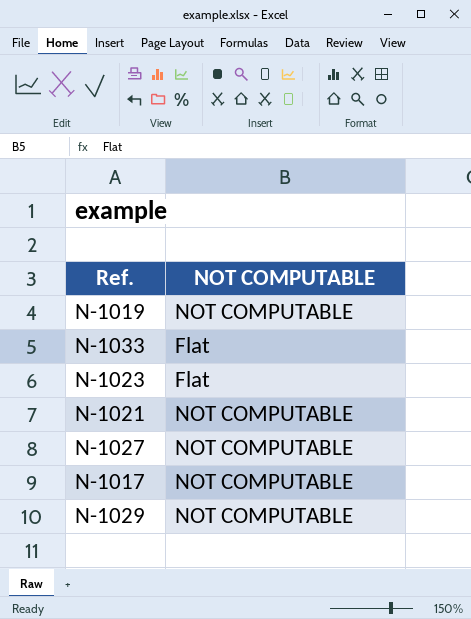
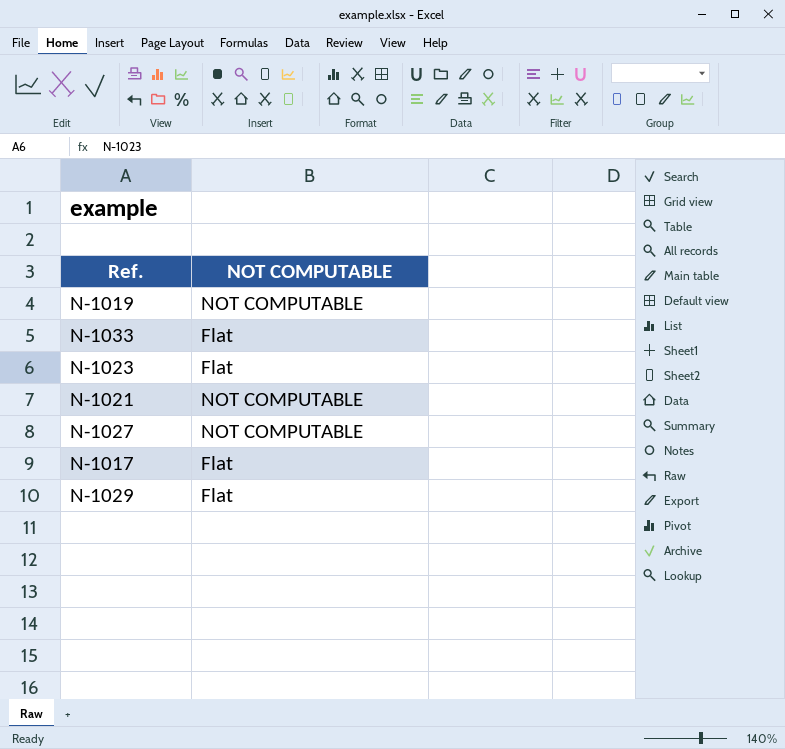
N-1017 | NOT COMPUTABLE: NOT COMPUTABLE -> Flat
N-1029 | NOT COMPUTABLE: NOT COMPUTABLE -> Flat

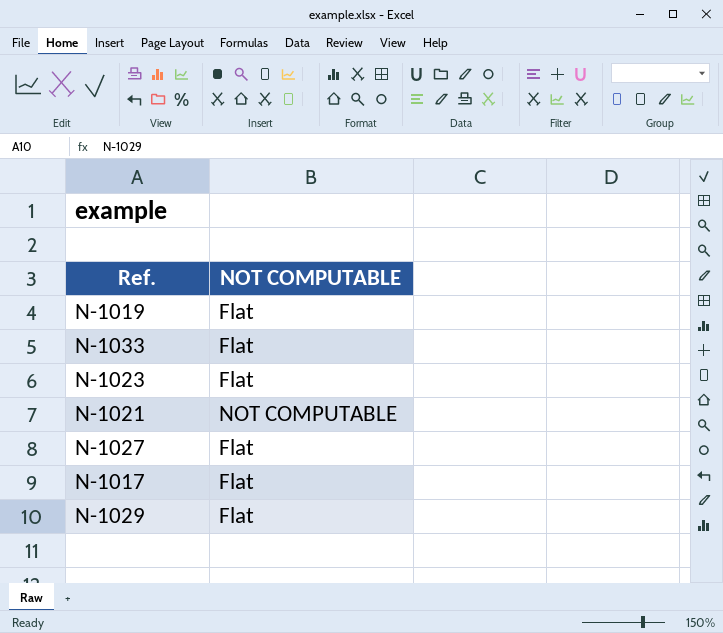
N-1019 | NOT COMPUTABLE: NOT COMPUTABLE -> Flat
N-1027 | NOT COMPUTABLE: NOT COMPUTABLE -> Flat

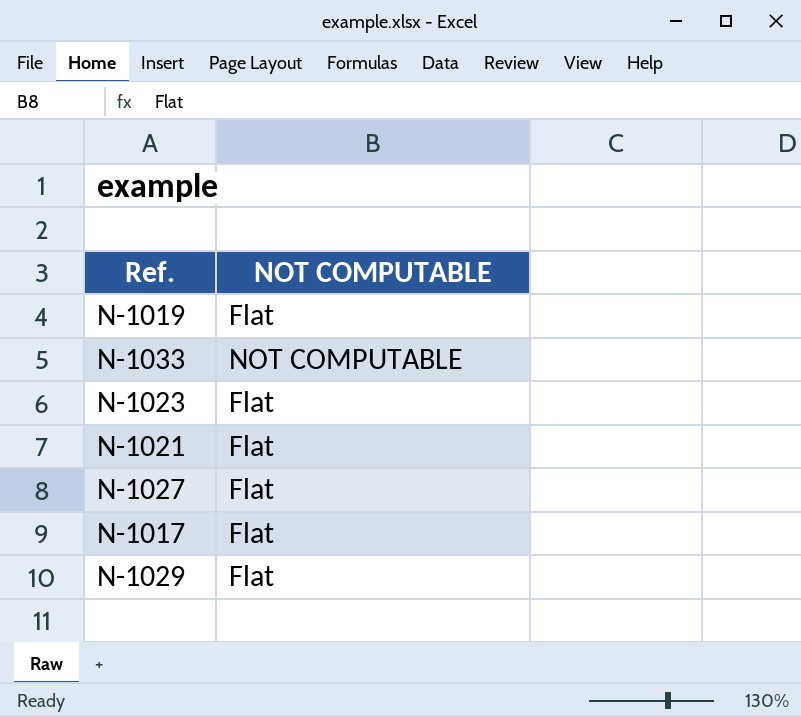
N-1033 | NOT COMPUTABLE: Flat -> NOT COMPUTABLE
N-1021 | NOT COMPUTABLE: NOT COMPUTABLE -> Flat

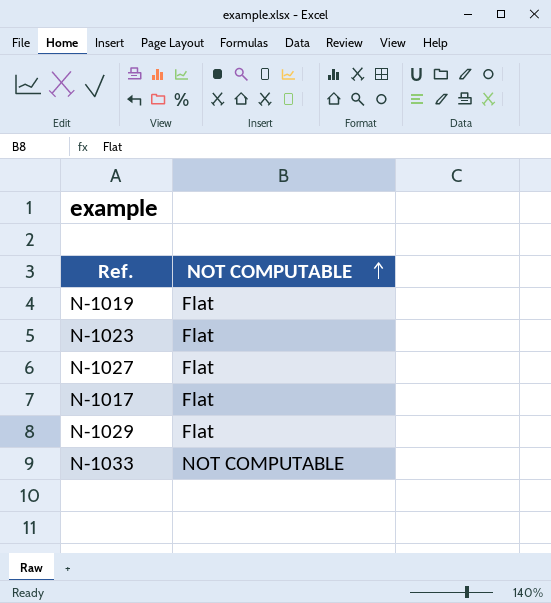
row order: none -> NOT COMPUTABLE ascending
row N-1021: Flat -> none

